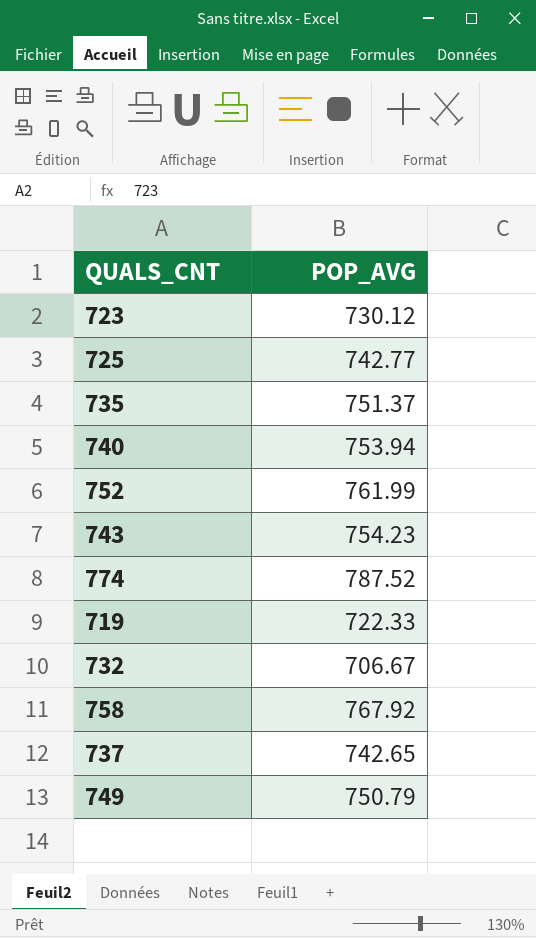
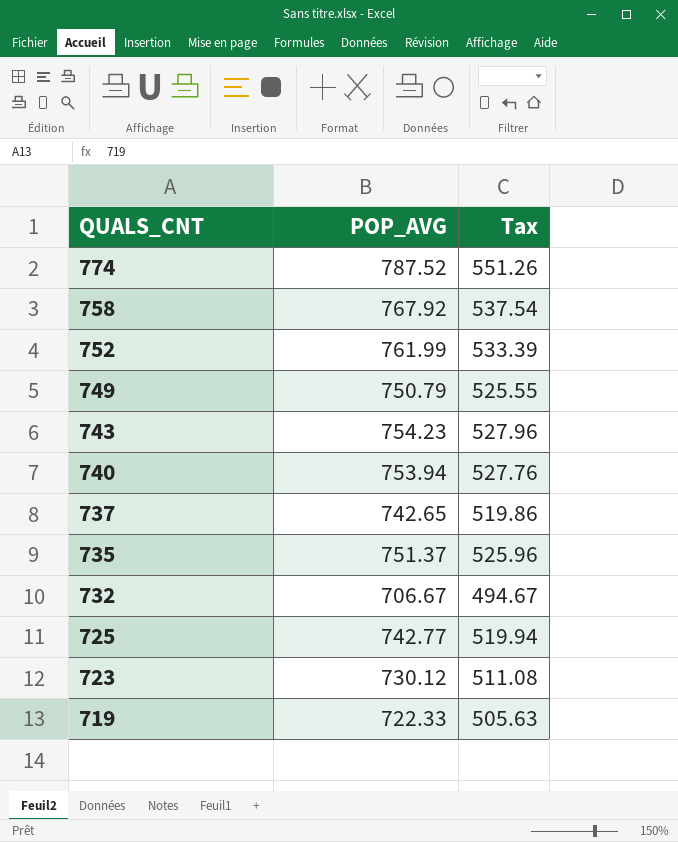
row order: none -> QUALS_CNT descending
column Tax | formula: none -> [POP_AVG] * 0.7

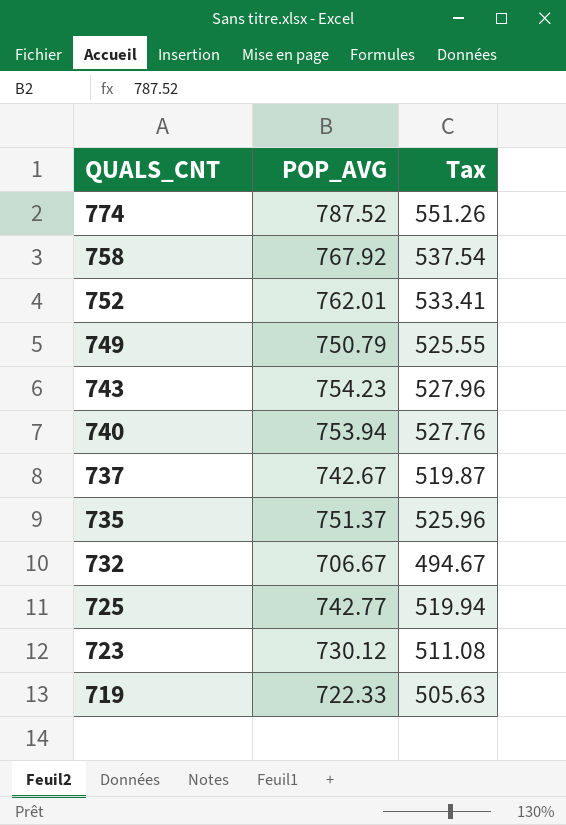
752 | POP_AVG: 761.99 -> 762.01
752 | Tax: 533.39 -> 533.41
737 | POP_AVG: 742.65 -> 742.67
737 | Tax: 519.86 -> 519.87

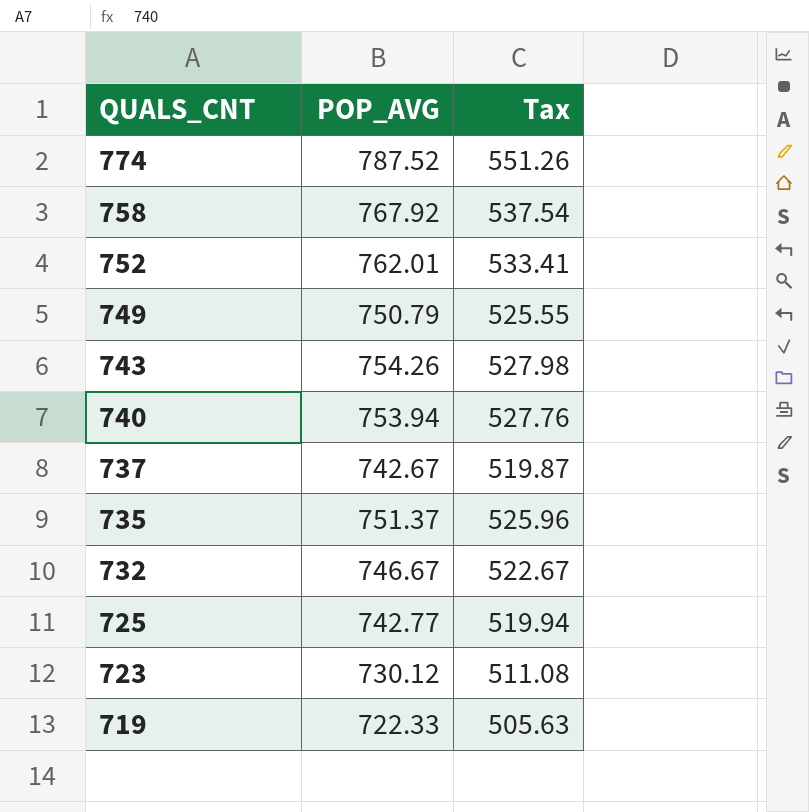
743 | POP_AVG: 754.23 -> 754.26
743 | Tax: 527.96 -> 527.98
732 | POP_AVG: 706.67 -> 746.67
732 | Tax: 494.67 -> 522.67

